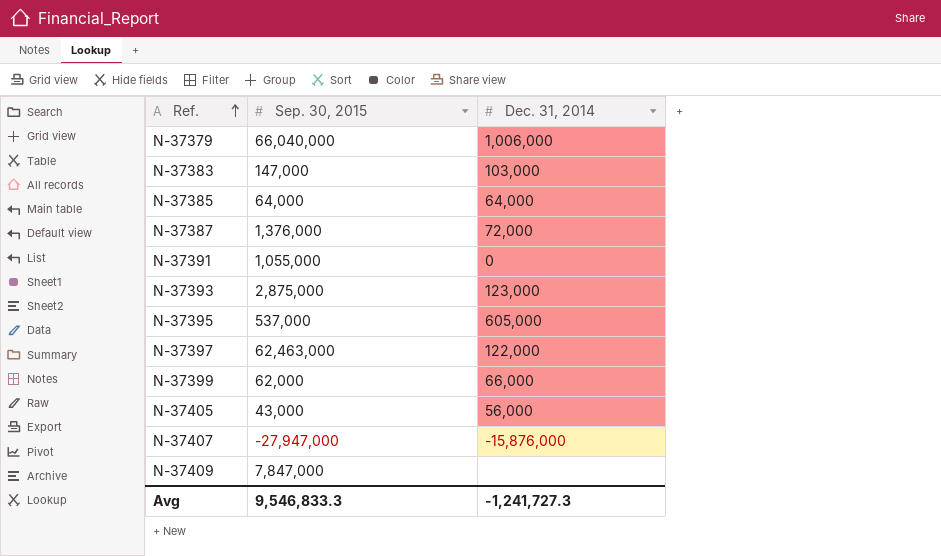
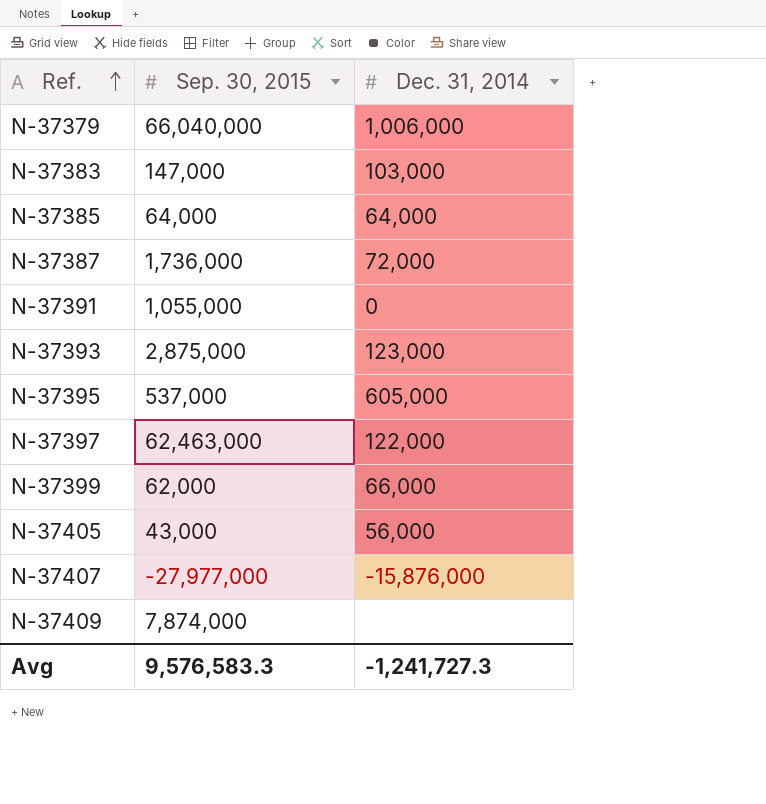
N-37387 | Sep. 30, 2015: 1,376,000 -> 1,736,000
N-37407 | Sep. 30, 2015: -27,947,000 -> -27,977,000
N-37409 | Sep. 30, 2015: 7,847,000 -> 7,874,000
Avg | Sep. 30, 2015: 9,546,833.3 -> 9,576,583.3

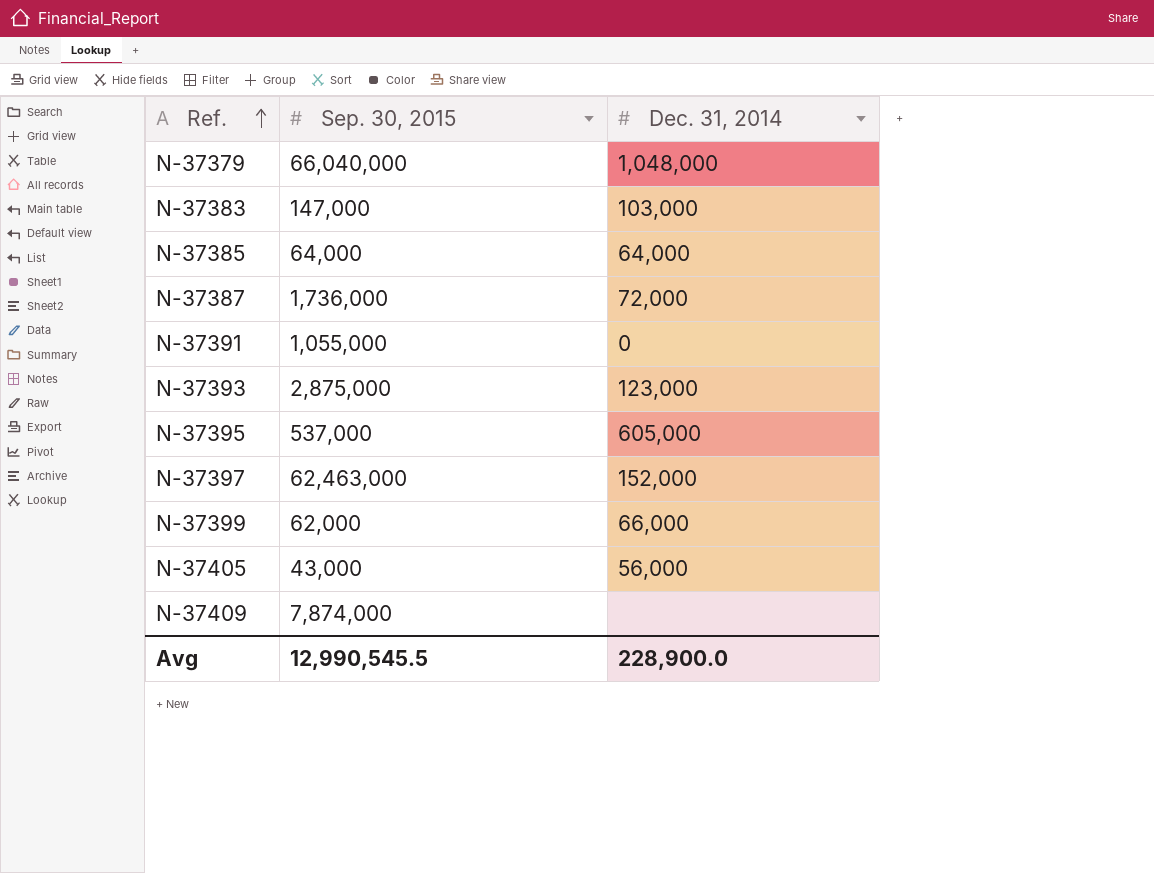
row N-37407: -27,977,000 | -15,876,000 -> none
N-37379 | Dec. 31, 2014: 1,006,000 -> 1,048,000
N-37397 | Dec. 31, 2014: 122,000 -> 152,000
Avg | Sep. 30, 2015: 9,576,583.3 -> 12,990,545.5
Avg | Dec. 31, 2014: -1,241,727.3 -> 228,900.0

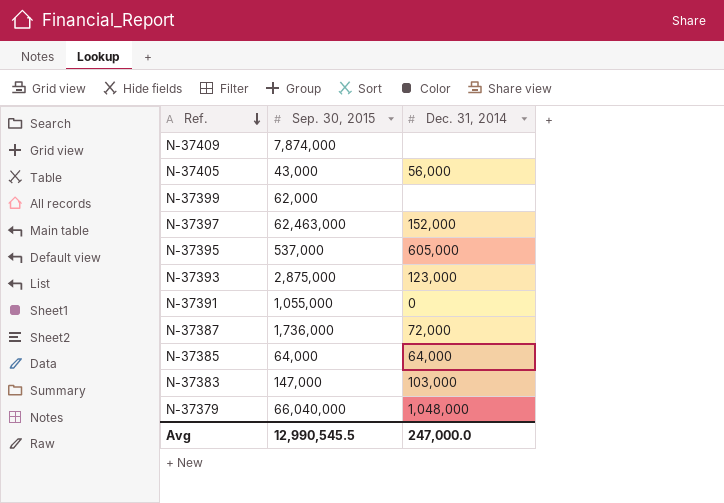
row order: Ref. ascending -> Ref. descending
N-37399 | Dec. 31, 2014: 66,000 -> none
Avg | Dec. 31, 2014: 228,900.0 -> 247,000.0

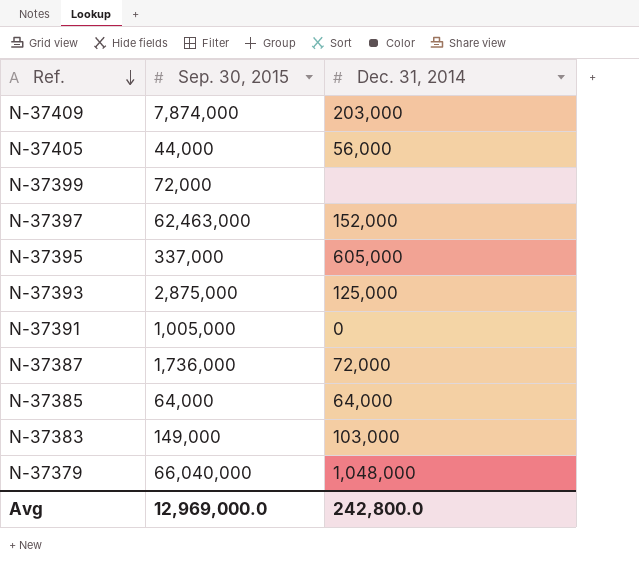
N-37409 | Dec. 31, 2014: none -> 203,000
N-37405 | Sep. 30, 2015: 43,000 -> 44,000
N-37399 | Sep. 30, 2015: 62,000 -> 72,000
N-37395 | Sep. 30, 2015: 537,000 -> 337,000
N-37393 | Dec. 31, 2014: 123,000 -> 125,000
N-37391 | Sep. 30, 2015: 1,055,000 -> 1,005,000
N-37383 | Sep. 30, 2015: 147,000 -> 149,000
Avg | Sep. 30, 2015: 12,990,545.5 -> 12,969,000.0
Avg | Dec. 31, 2014: 247,000.0 -> 242,800.0

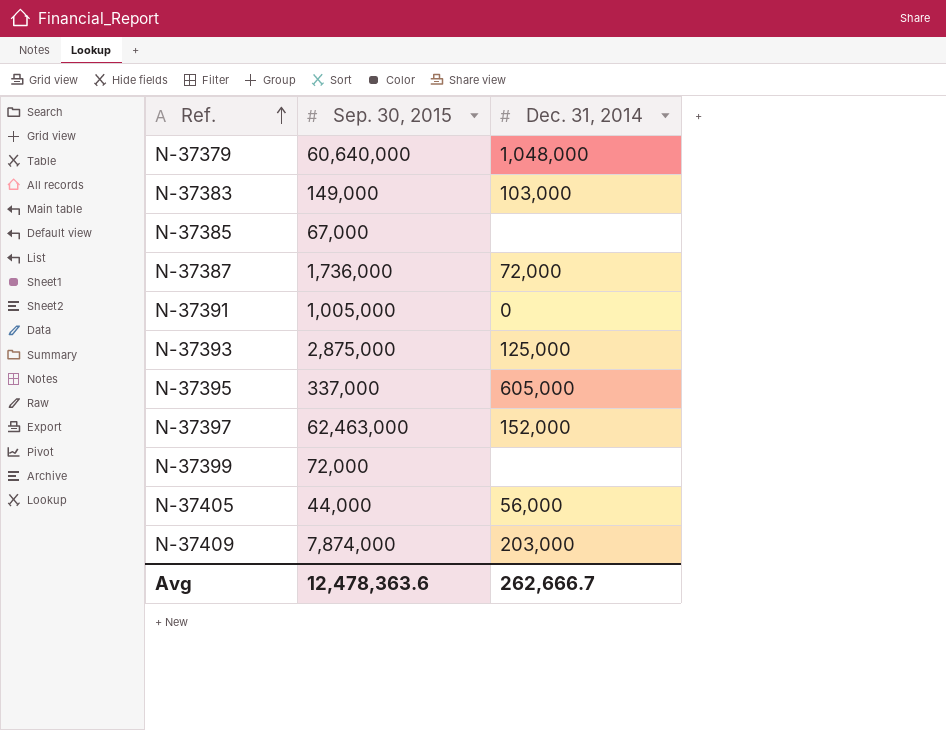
row order: Ref. descending -> Ref. ascending
N-37379 | Sep. 30, 2015: 66,040,000 -> 60,640,000
N-37385 | Sep. 30, 2015: 64,000 -> 67,000
N-37385 | Dec. 31, 2014: 64,000 -> none
Avg | Sep. 30, 2015: 12,969,000.0 -> 12,478,363.6
Avg | Dec. 31, 2014: 242,800.0 -> 262,666.7

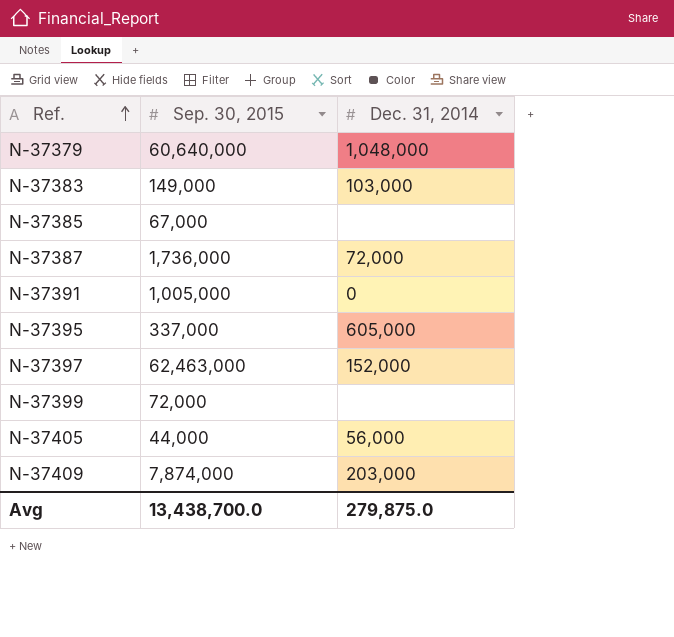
row N-37393: 2,875,000 | 125,000 -> none
Avg | Sep. 30, 2015: 12,478,363.6 -> 13,438,700.0
Avg | Dec. 31, 2014: 262,666.7 -> 279,875.0

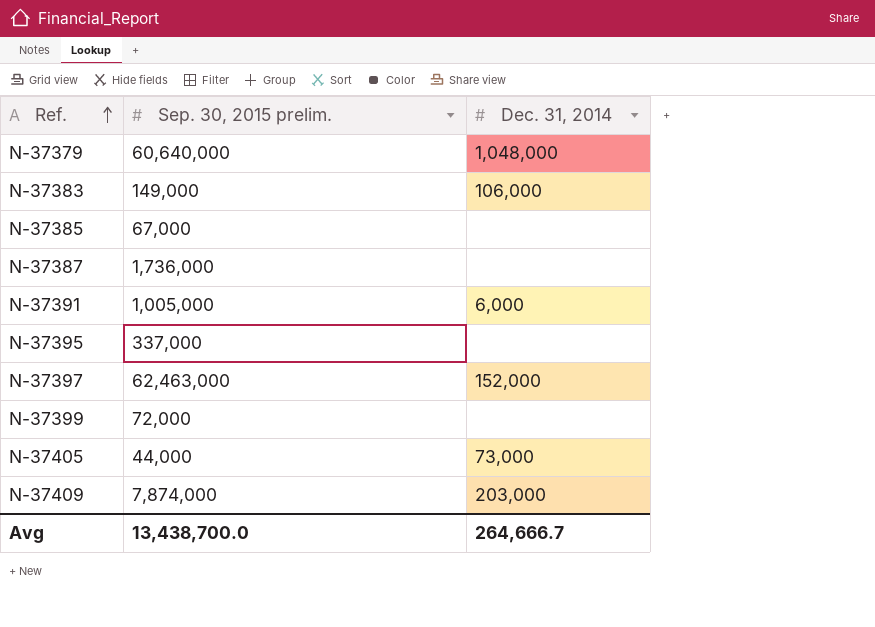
column name: Sep. 30, 2015 -> Sep. 30, 2015 prelim.
N-37383 | Dec. 31, 2014: 103,000 -> 106,000
N-37387 | Dec. 31, 2014: 72,000 -> none
N-37391 | Dec. 31, 2014: 0 -> 6,000
N-37395 | Dec. 31, 2014: 605,000 -> none
N-37405 | Dec. 31, 2014: 56,000 -> 73,000
Avg | Dec. 31, 2014: 279,875.0 -> 264,666.7

